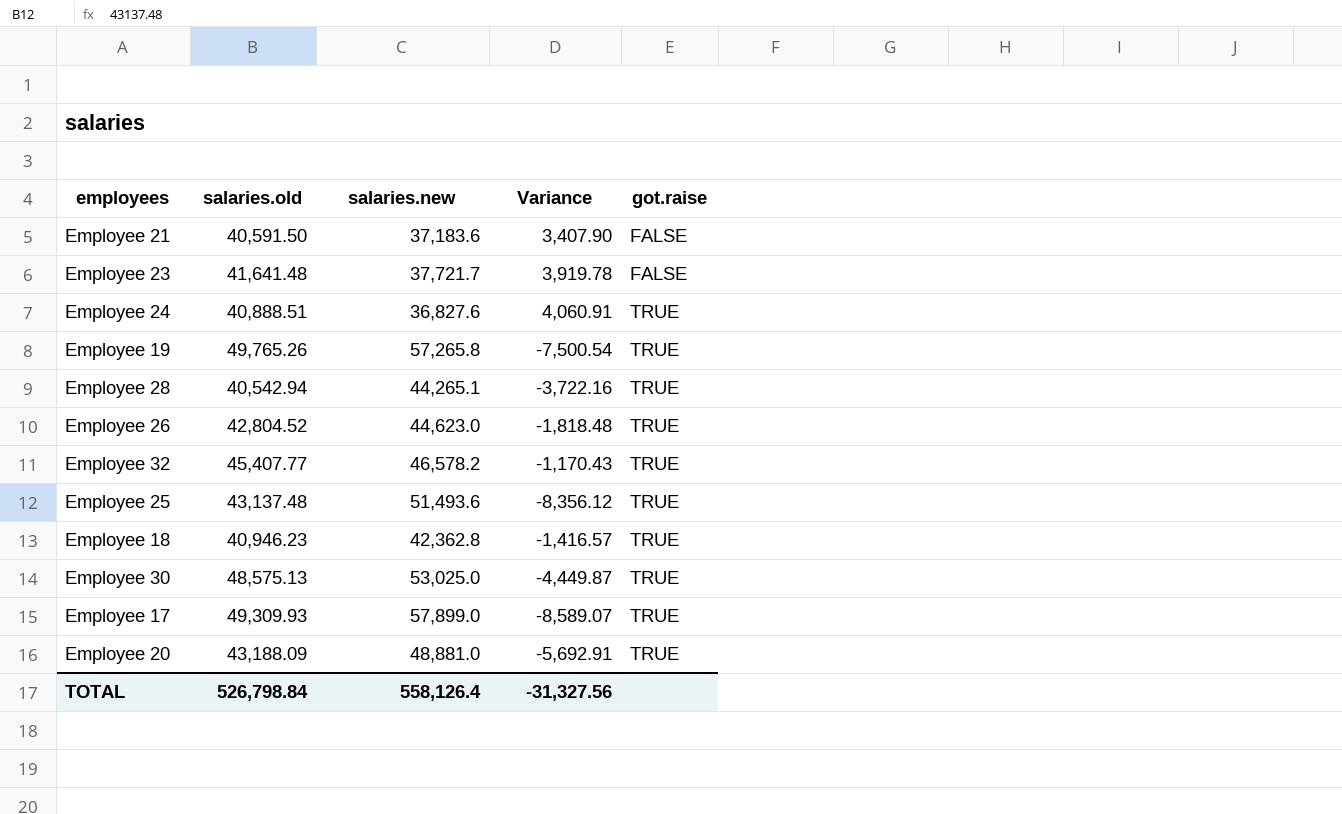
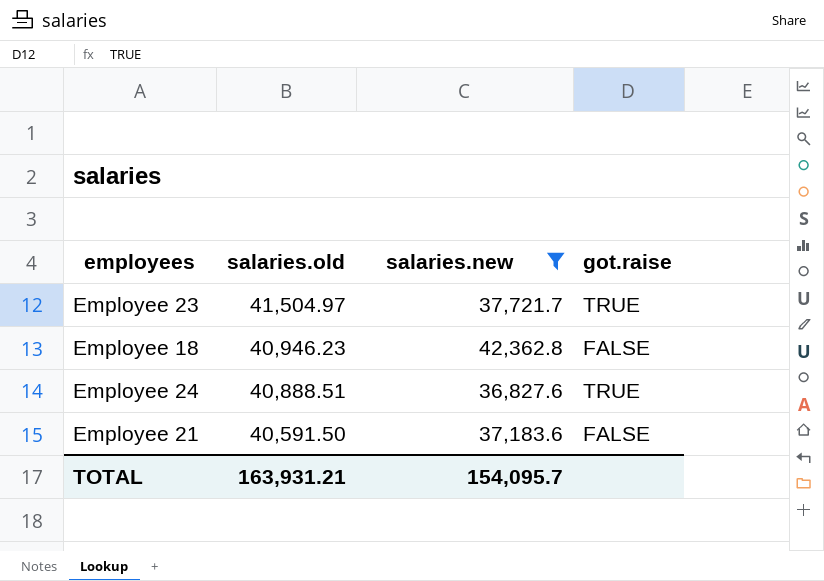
filter: none -> salaries.new <= 42,362.8
row order: got.raise ascending -> salaries.old descending
column Variance | formula: [salaries.old] - [salaries.new] -> none
Employee 23 | salaries.old: 41,641.48 -> 41,504.97
Employee 23 | got.raise: FALSE -> TRUE
Employee 18 | got.raise: TRUE -> FALSE
TOTAL | salaries.old: 526,798.84 -> 163,931.21
TOTAL | salaries.new: 558,126.4 -> 154,095.7

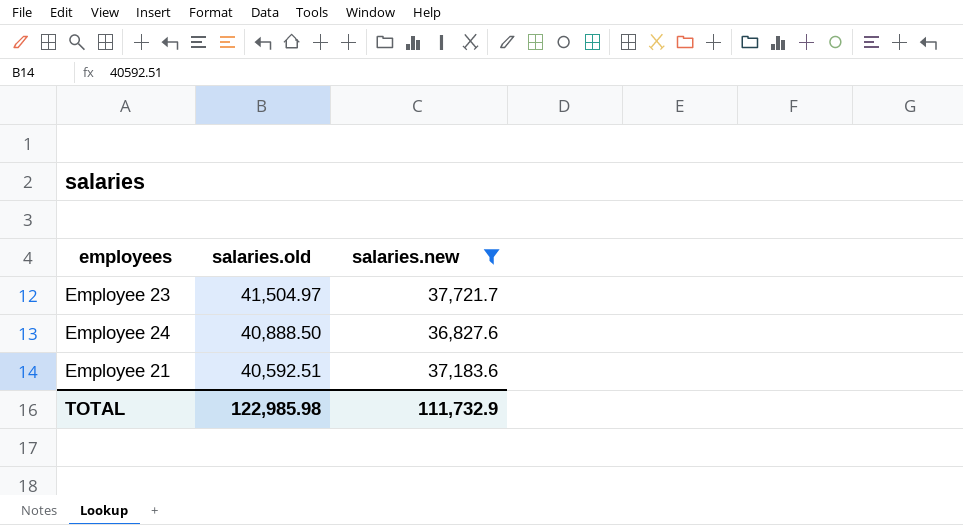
column got.raise | position: 4 -> none
row Employee 18: 40,946.23 | 42,362.8 | FALSE -> none
Employee 24 | salaries.old: 40,888.51 -> 40,888.50
Employee 21 | salaries.old: 40,591.50 -> 40,592.51
TOTAL | salaries.old: 163,931.21 -> 122,985.98
TOTAL | salaries.new: 154,095.7 -> 111,732.9

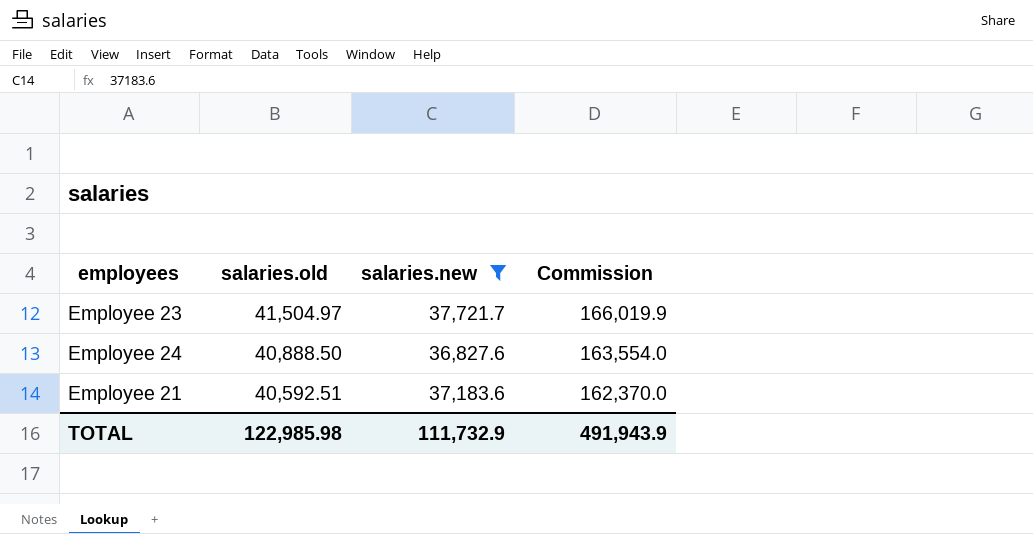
column Commission | formula: none -> [salaries.old] * 4

